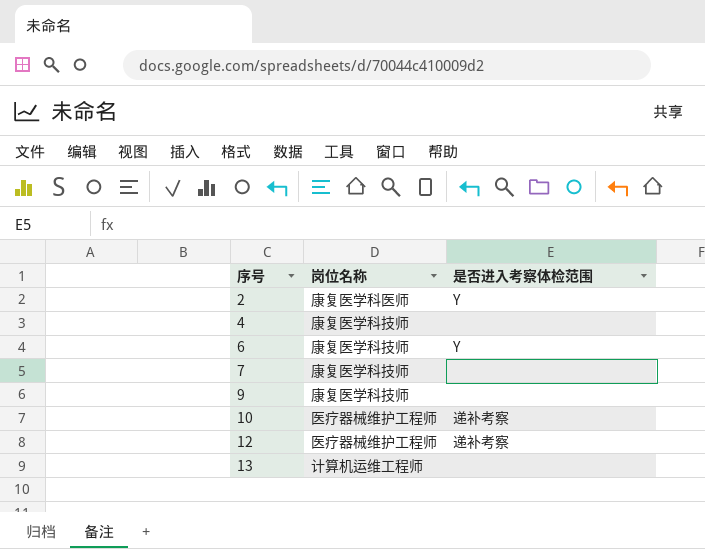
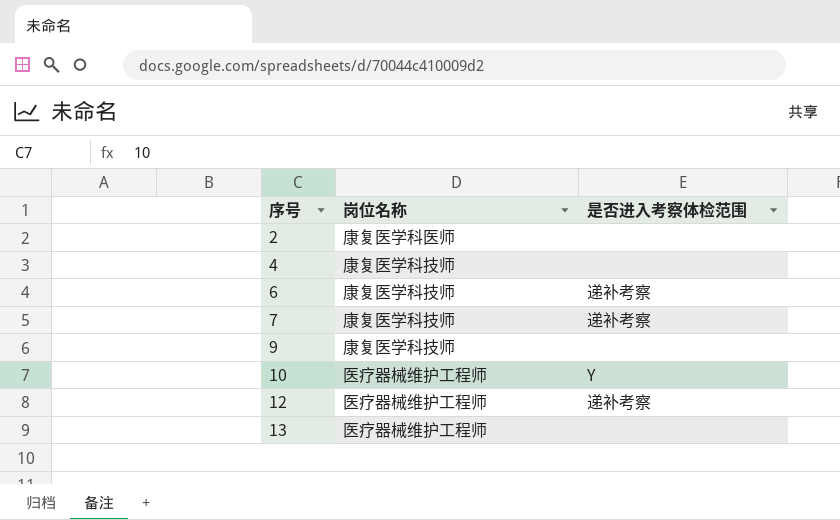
2 | 是否进入考察体检范围: Y -> none
6 | 是否进入考察体检范围: Y -> 递补考察
7 | 是否进入考察体检范围: none -> 递补考察
10 | 是否进入考察体检范围: 递补考察 -> Y
13 | 岗位名称: 计算机运维工程师 -> 医疗器械维护工程师

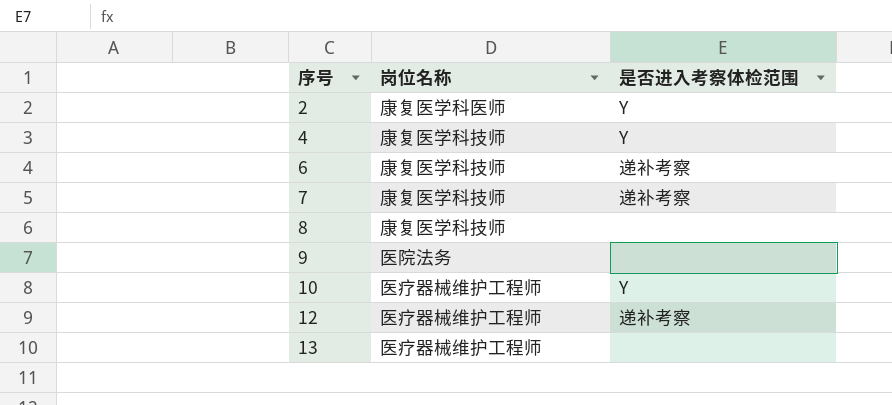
2 | 是否进入考察体检范围: none -> Y
4 | 是否进入考察体检范围: none -> Y
row 8: none -> 康复医学科技师 | none
9 | 岗位名称: 康复医学科技师 -> 医院法务

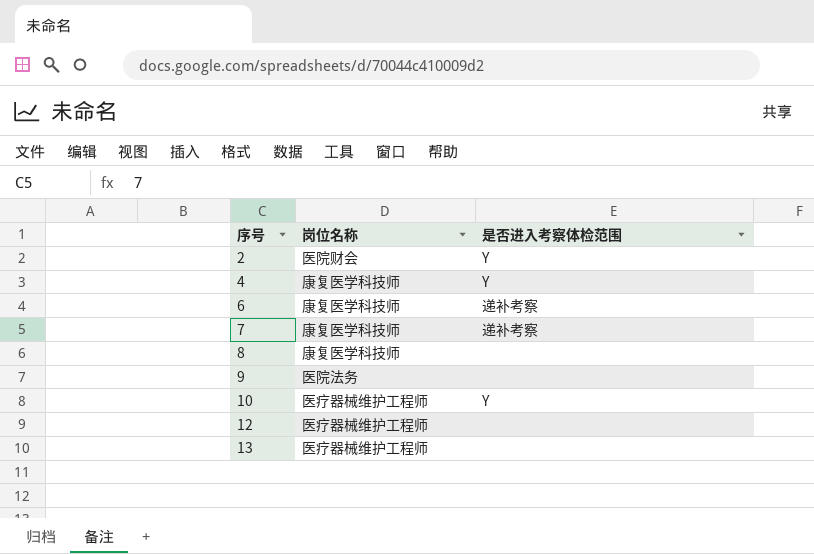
2 | 岗位名称: 康复医学科医师 -> 医院财会
12 | 是否进入考察体检范围: 递补考察 -> none

